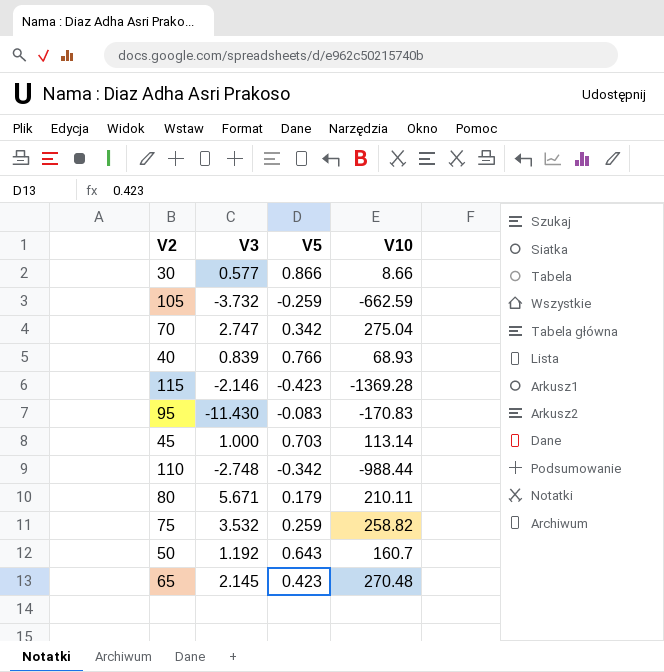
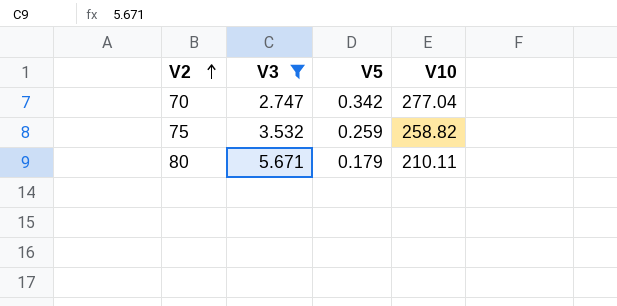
filter: none -> V3 >= 2.747
row order: none -> V2 ascending
70 | V10: 275.04 -> 277.04

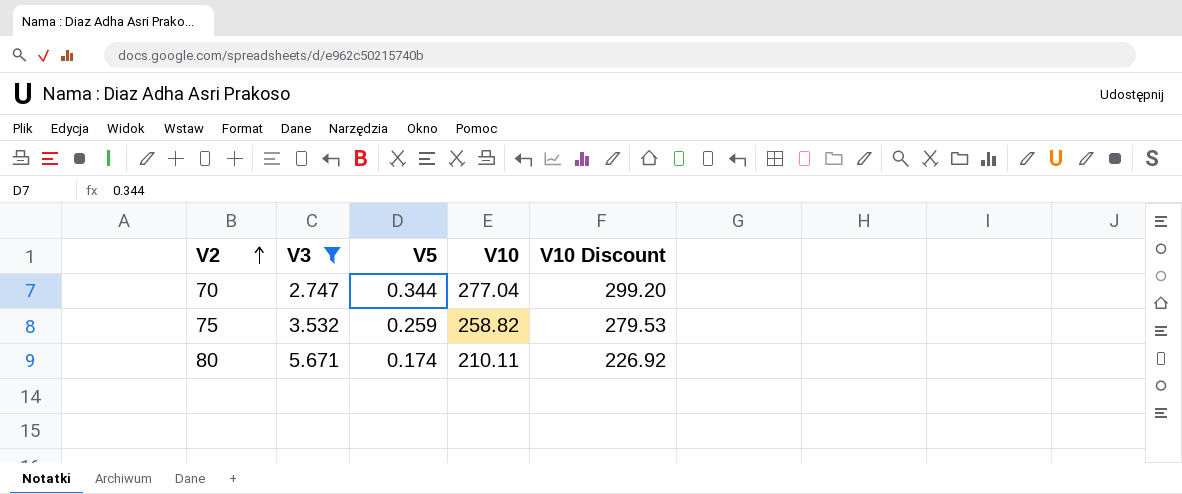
column V10 Discount | formula: none -> [V10] * 1.08
70 | V5: 0.342 -> 0.344
80 | V5: 0.179 -> 0.174

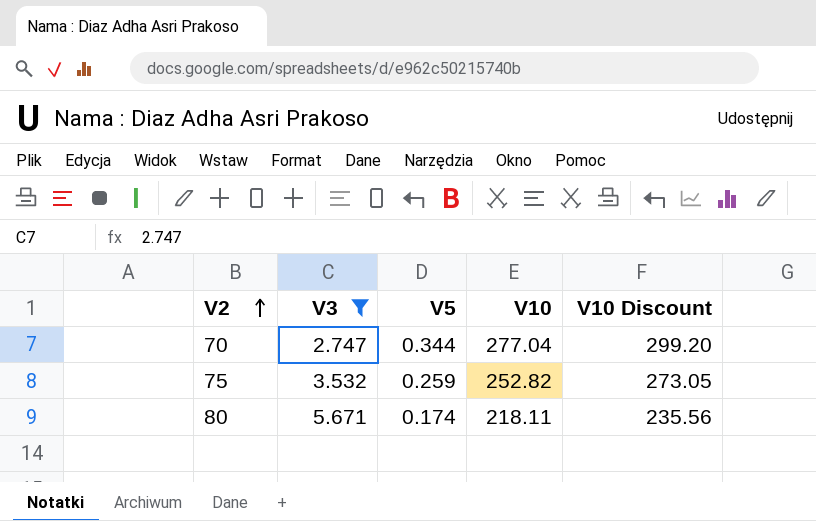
75 | V10: 258.82 -> 252.82
75 | V10 Discount: 279.53 -> 273.05
80 | V10: 210.11 -> 218.11
80 | V10 Discount: 226.92 -> 235.56

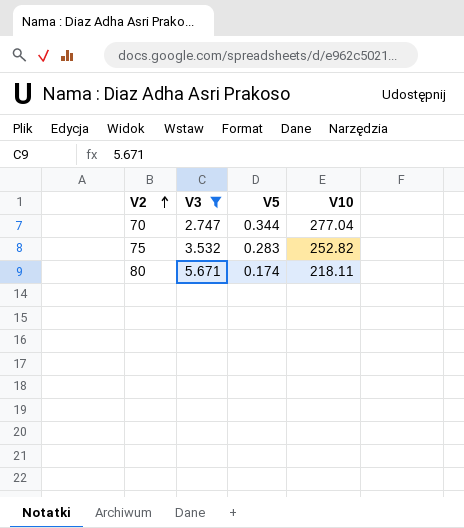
column V10 Discount | formula: [V10] * 1.08 -> none
75 | V5: 0.259 -> 0.283

